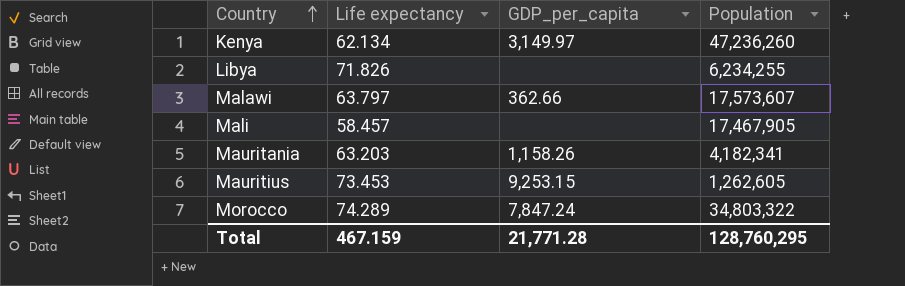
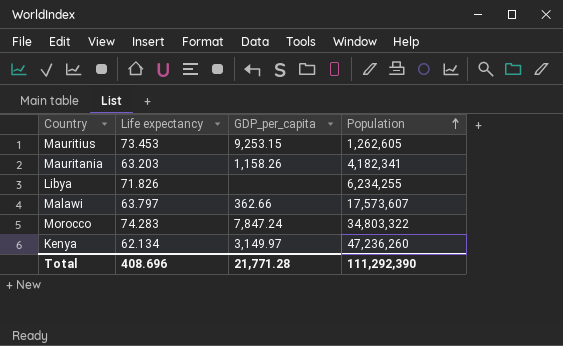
row order: Country ascending -> Population ascending
row Mali: 58.457 | none | 17,467,905 -> none
Morocco | Life expectancy: 74.289 -> 74.283
Total | Life expectancy: 467.159 -> 408.696
Total | Population: 128,760,295 -> 111,292,390

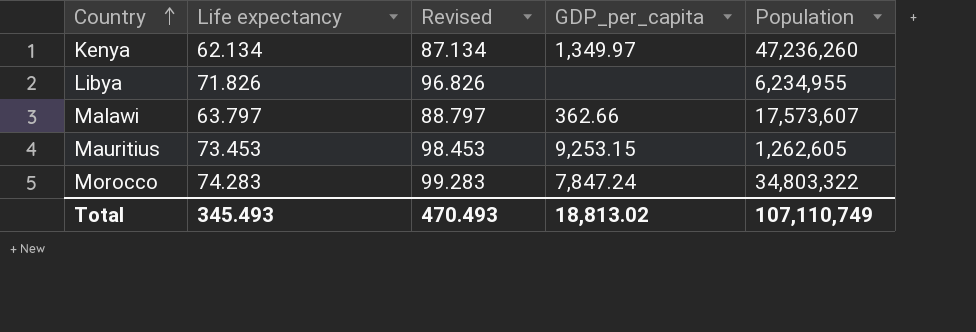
row order: Population ascending -> Country ascending
column Revised | formula: none -> [Life expectancy] + 25
row Mauritania: 63.203 | 1,158.26 | 4,182,341 -> none
Kenya | GDP_per_capita: 3,149.97 -> 1,349.97
Libya | Population: 6,234,255 -> 6,234,955
Total | Life expectancy: 408.696 -> 345.493
Total | GDP_per_capita: 21,771.28 -> 18,813.02
Total | Population: 111,292,390 -> 107,110,749

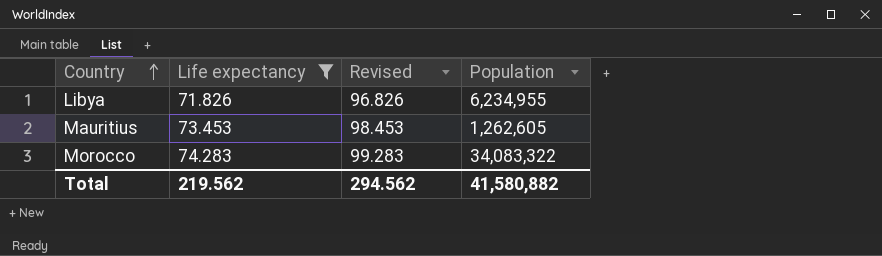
filter: none -> Life expectancy >= 71.826
column GDP_per_capita | position: 4 -> none
Morocco | Population: 34,803,322 -> 34,083,322
Total | Life expectancy: 345.493 -> 219.562
Total | Revised: 470.493 -> 294.562
Total | Population: 107,110,749 -> 41,580,882

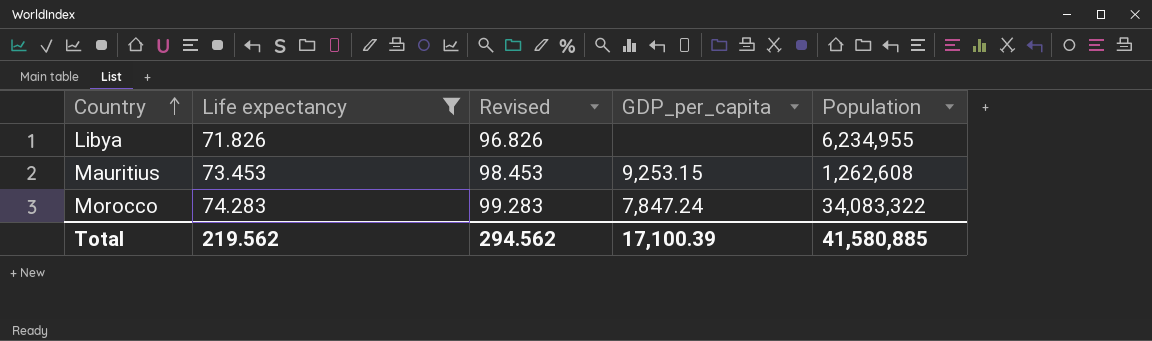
column GDP_per_capita | position: none -> 4
Mauritius | Population: 1,262,605 -> 1,262,608
Total | Population: 41,580,882 -> 41,580,885

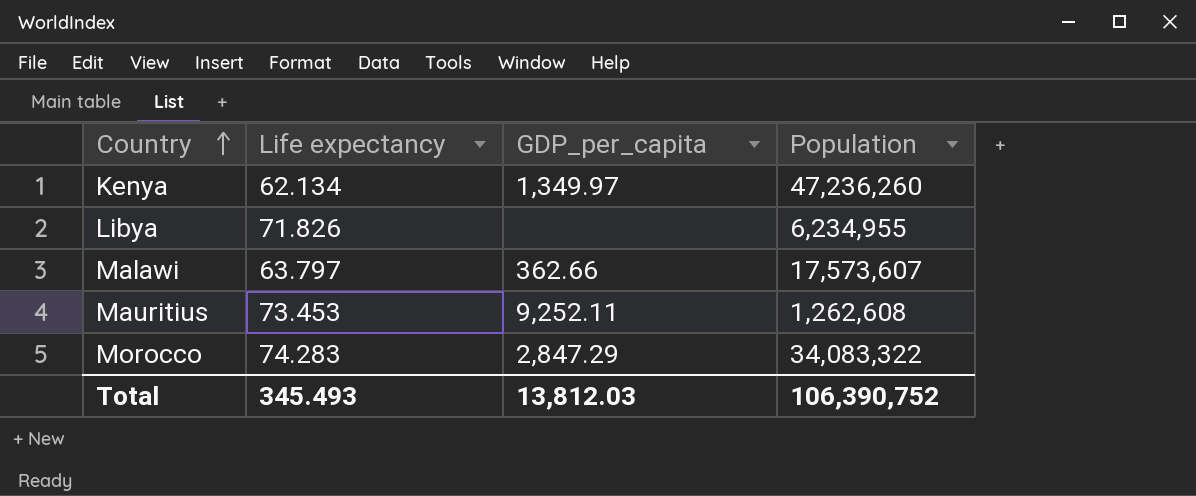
filter: Life expectancy >= 71.826 -> none
column Revised | formula: [Life expectancy] + 25 -> none
Mauritius | GDP_per_capita: 9,253.15 -> 9,252.11
Morocco | GDP_per_capita: 7,847.24 -> 2,847.29
Total | Life expectancy: 219.562 -> 345.493
Total | GDP_per_capita: 17,100.39 -> 13,812.03
Total | Population: 41,580,885 -> 106,390,752

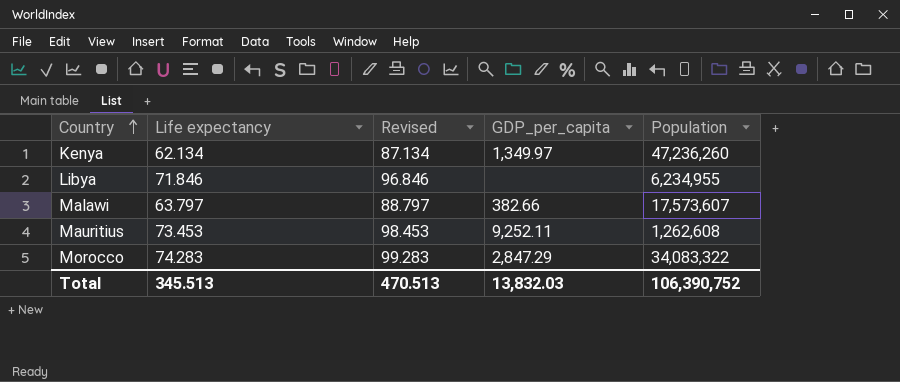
column Revised | formula: none -> [Life expectancy] + 25
Libya | Life expectancy: 71.826 -> 71.846
Malawi | GDP_per_capita: 362.66 -> 382.66
Total | Life expectancy: 345.493 -> 345.513
Total | GDP_per_capita: 13,812.03 -> 13,832.03

